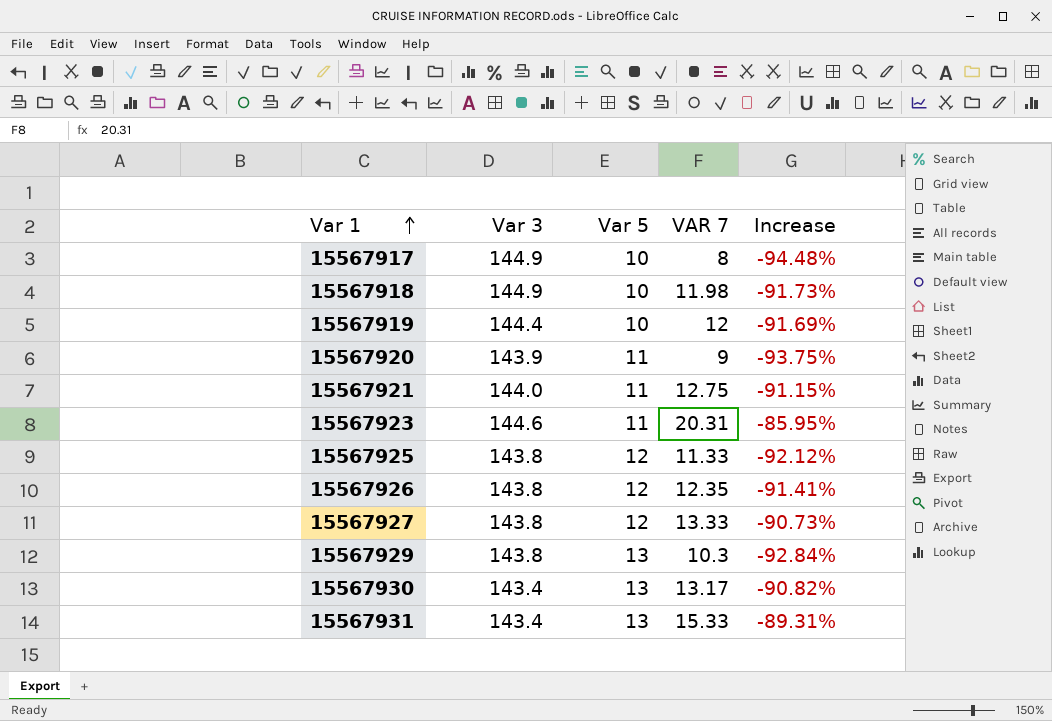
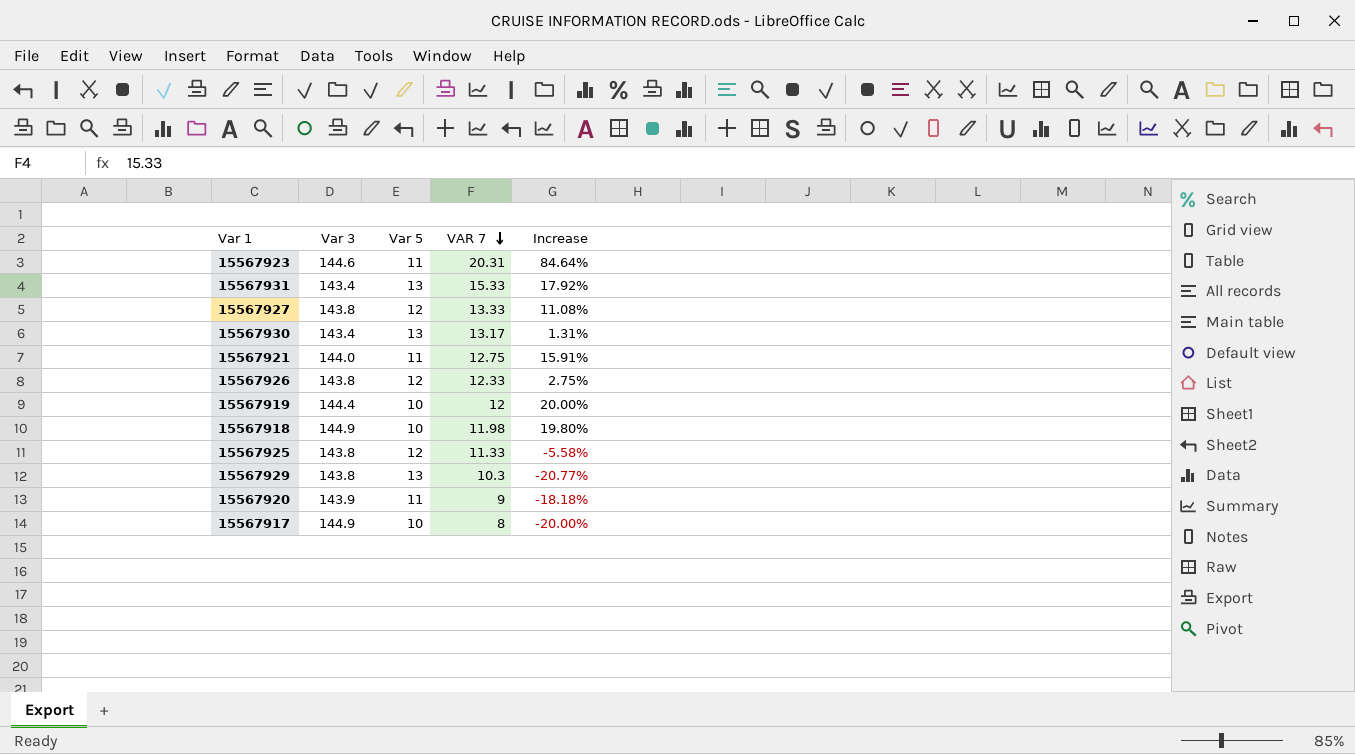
row order: Var 1 ascending -> VAR 7 descending
column Increase | formula: ([VAR 7] - [Var 3]) / [Var 3] -> ([VAR 7] - [Var 5]) / [Var 5]
15567926 | VAR 7: 12.35 -> 12.33

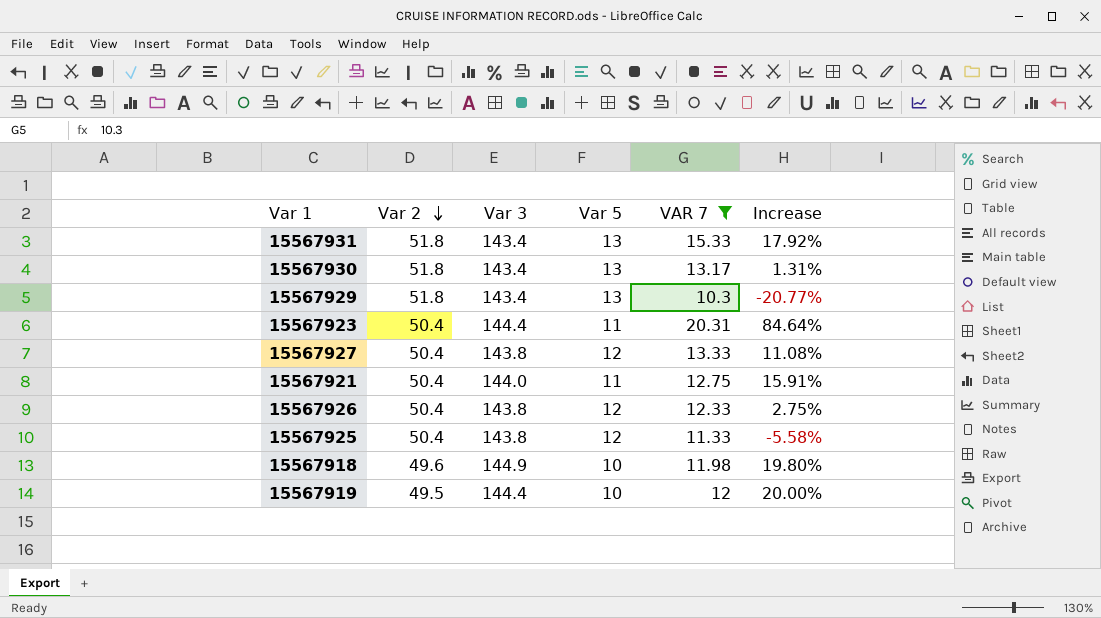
filter: none -> VAR 7 >= 10.3
row order: VAR 7 descending -> Var 2 descending
column Var 2 | position: none -> 2
15567929 | Var 3: 143.8 -> 143.4
15567923 | Var 3: 144.6 -> 144.4

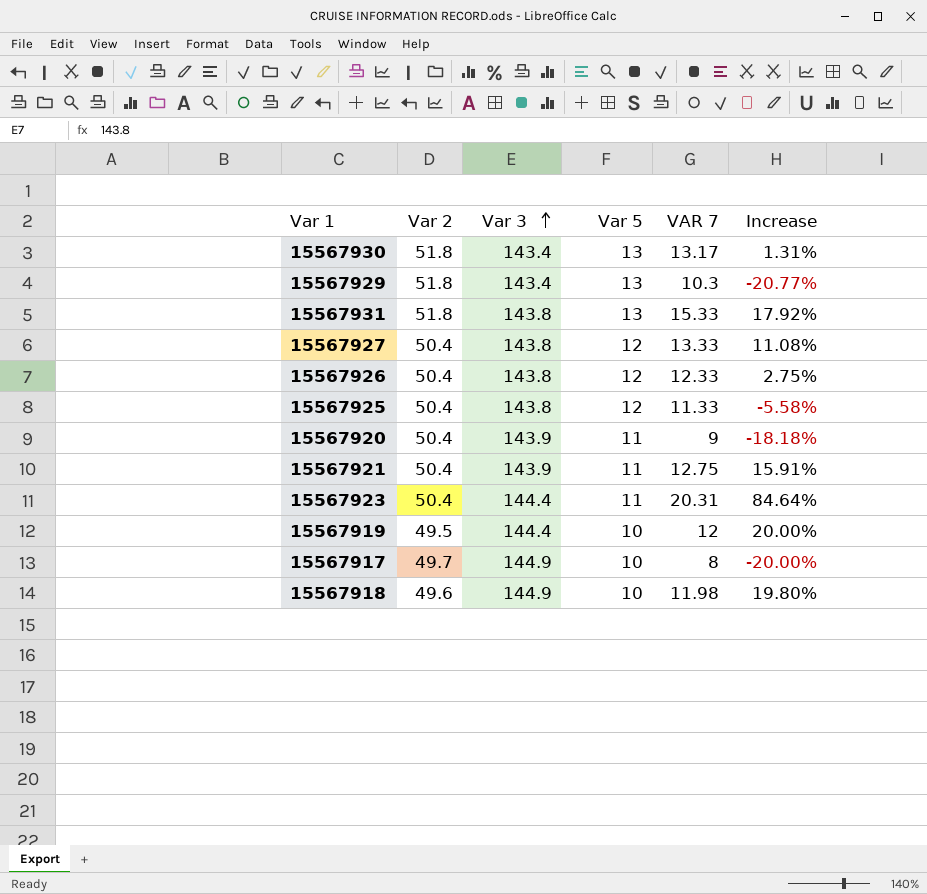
filter: VAR 7 >= 10.3 -> none
row order: Var 2 descending -> Var 3 ascending
15567931 | Var 3: 143.4 -> 143.8
15567921 | Var 3: 144.0 -> 143.9

